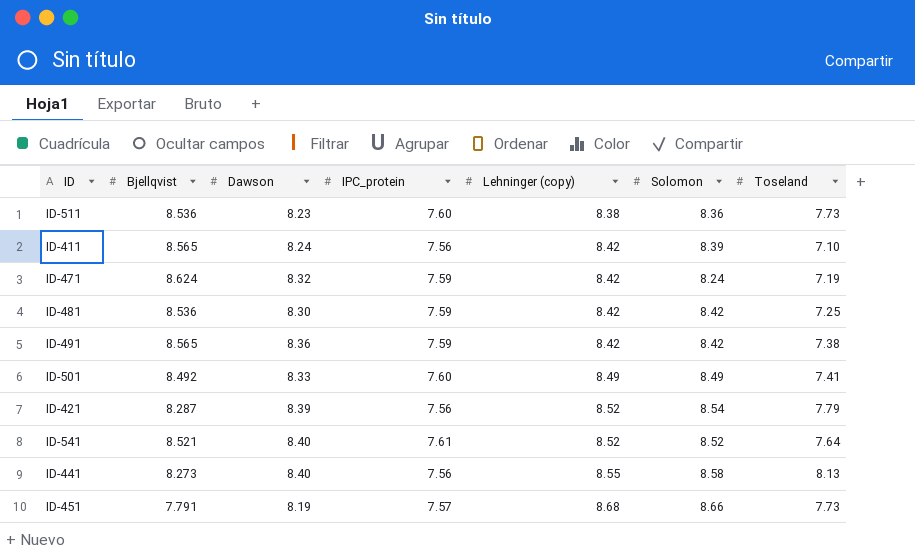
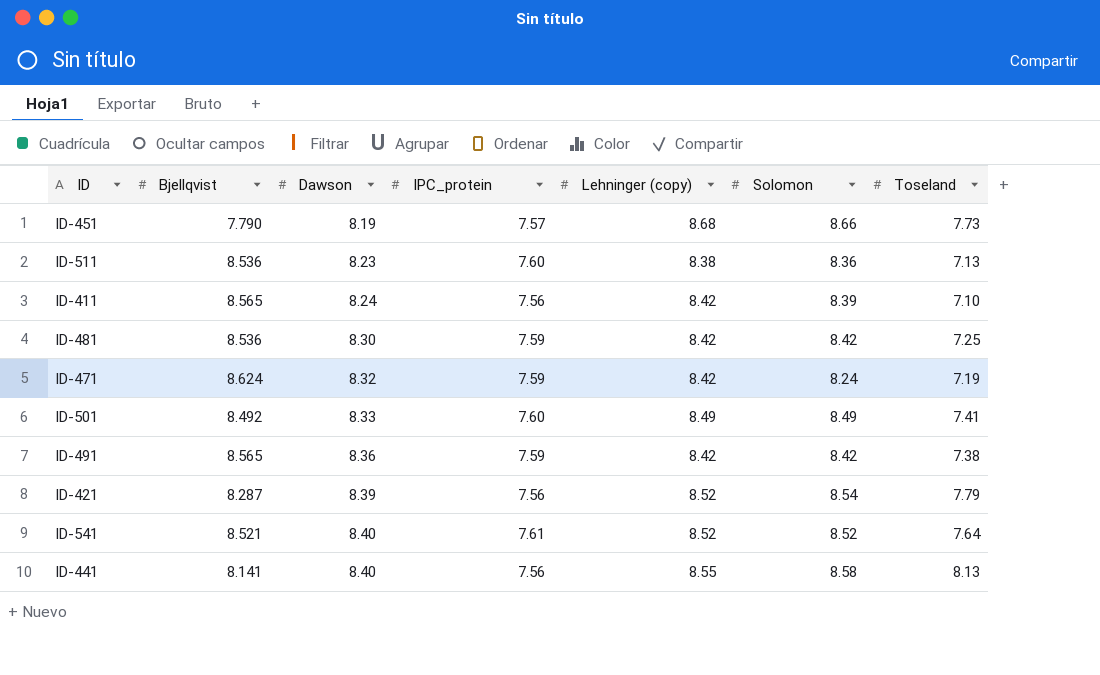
row order: Lehninger (copy) ascending -> Dawson ascending
ID-451 | Bjellqvist: 7.791 -> 7.790
ID-511 | Toseland: 7.73 -> 7.13
ID-441 | Bjellqvist: 8.273 -> 8.141

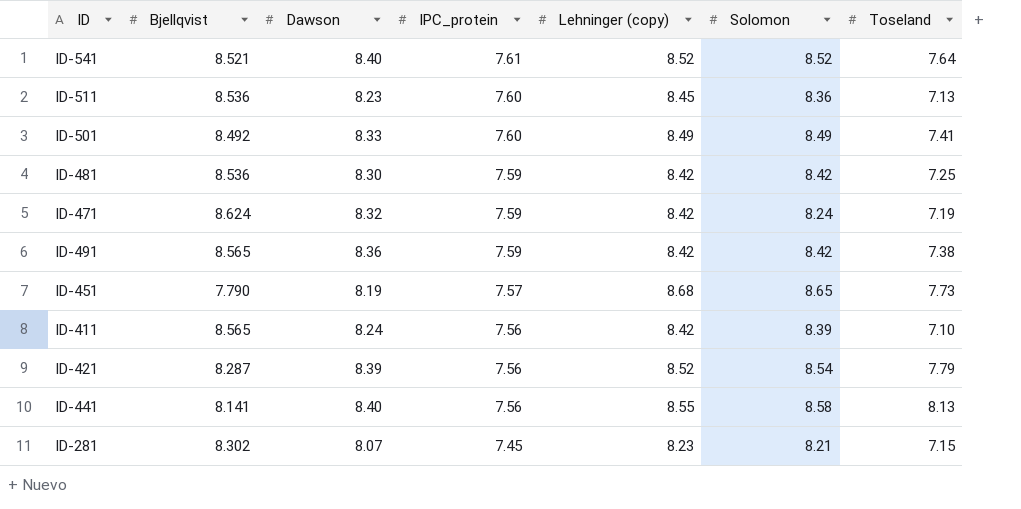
row order: Dawson ascending -> IPC_protein descending
ID-511 | Lehninger (copy): 8.38 -> 8.45
ID-451 | Solomon: 8.66 -> 8.65
row ID-281: none -> 8.302 | 8.07 | 7.45 | 8.23 | 8.21 | 7.15

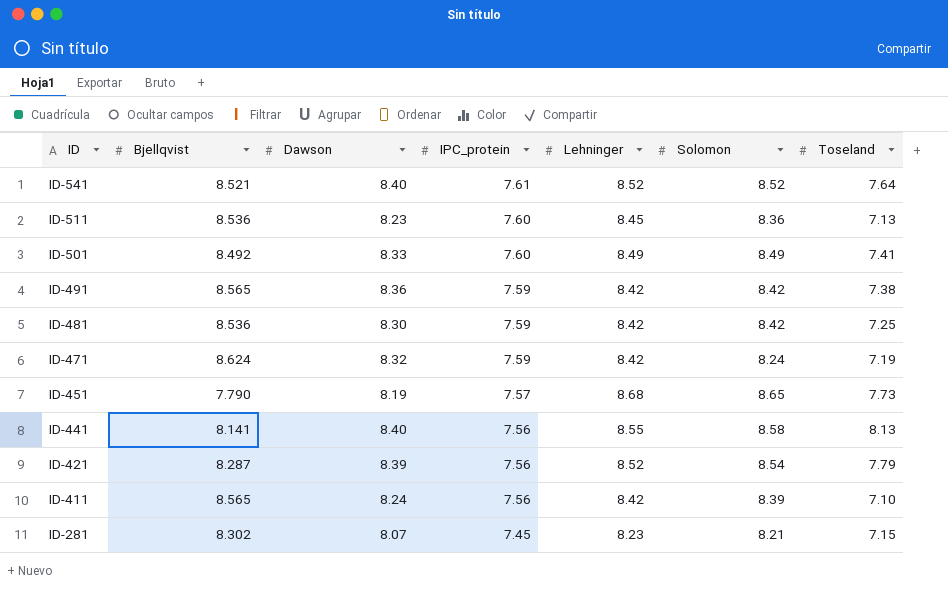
row order: IPC_protein descending -> ID descending
column name: Lehninger (copy) -> Lehninger

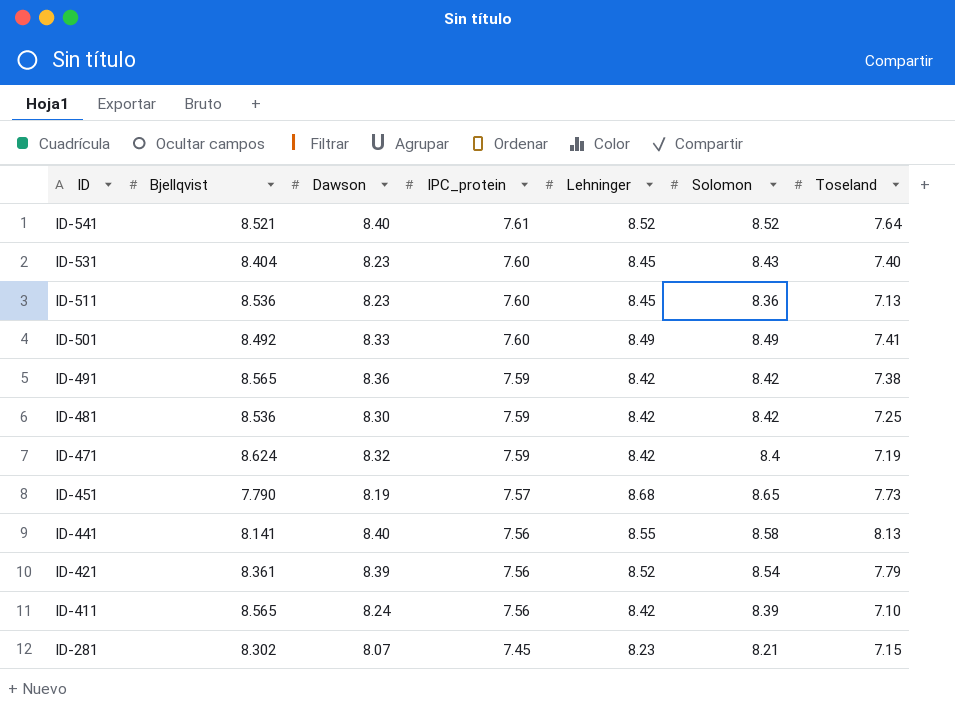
row ID-531: none -> 8.404 | 8.23 | 7.60 | 8.45 | 8.43 | 7.40
ID-471 | Solomon: 8.24 -> 8.4
ID-421 | Bjellqvist: 8.287 -> 8.361

